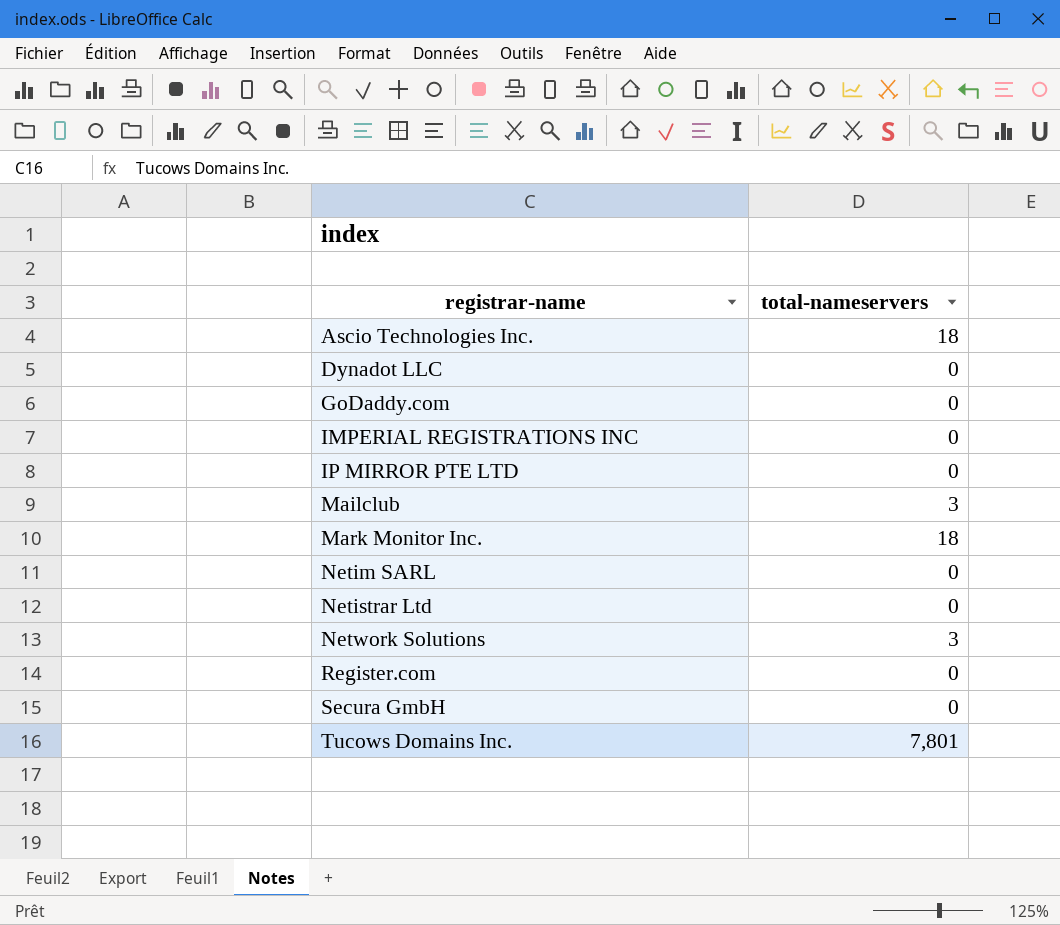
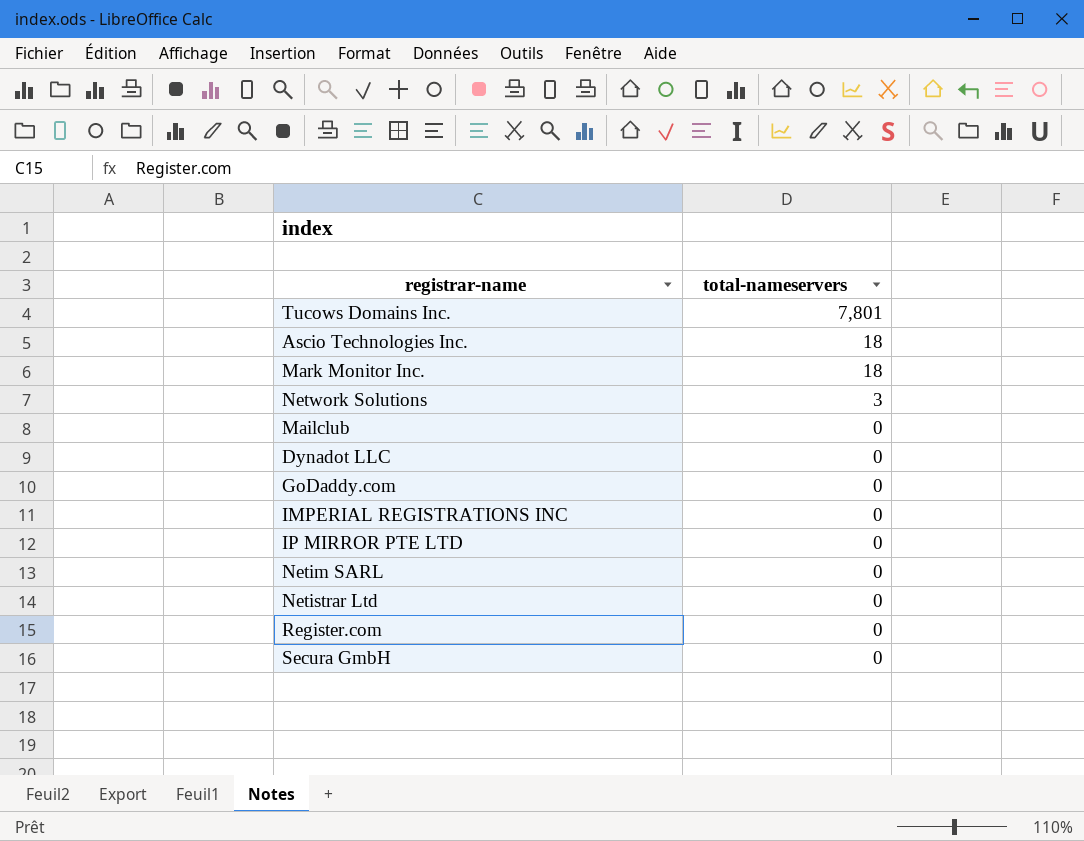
row order: registrar-name ascending -> total-nameservers descending
Mailclub | total-nameservers: 3 -> 0

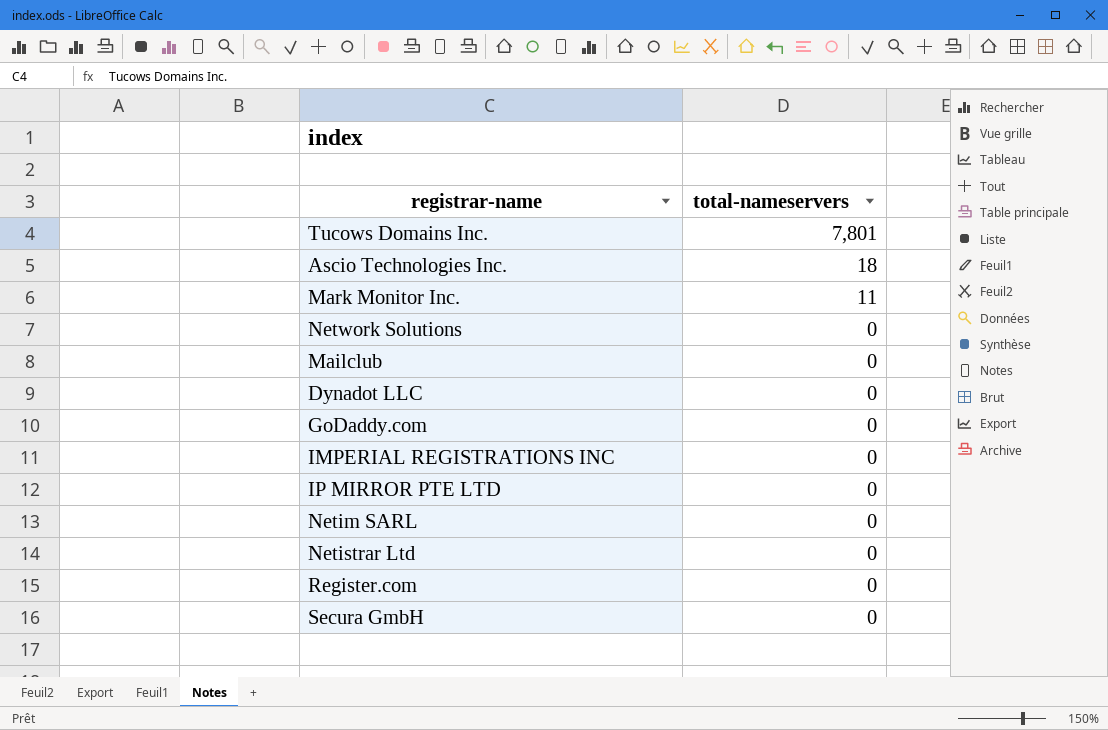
Mark Monitor Inc. | total-nameservers: 18 -> 11
Network Solutions | total-nameservers: 3 -> 0

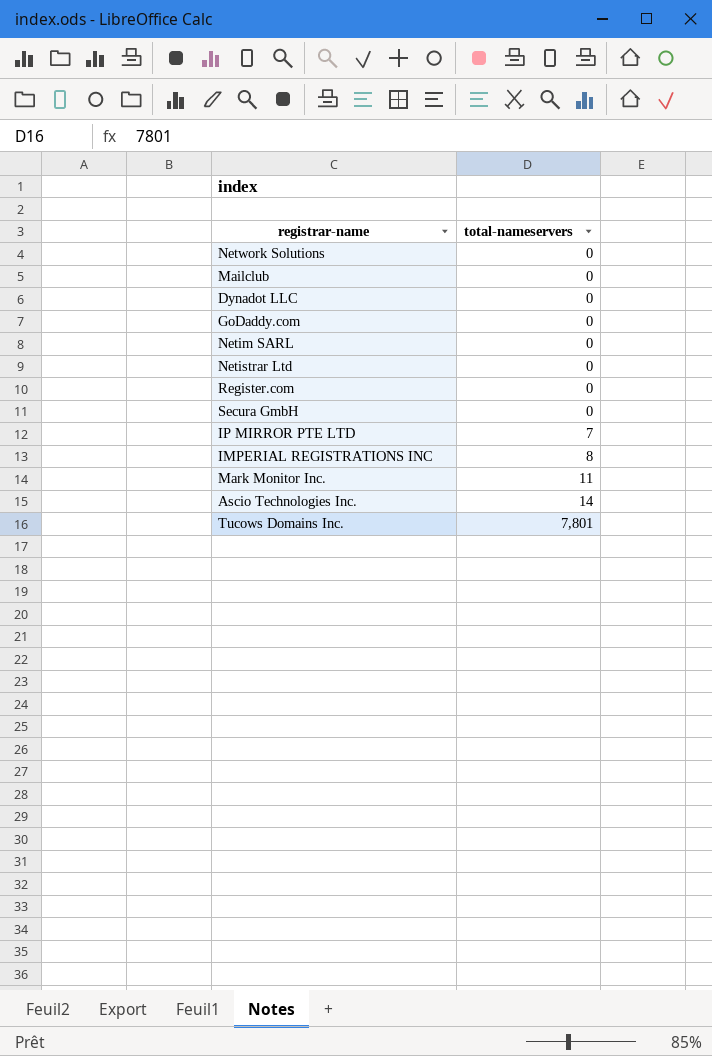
row order: total-nameservers descending -> total-nameservers ascending
IP MIRROR PTE LTD | total-nameservers: 0 -> 7
IMPERIAL REGISTRATIONS INC | total-nameservers: 0 -> 8
Ascio Technologies Inc. | total-nameservers: 18 -> 14

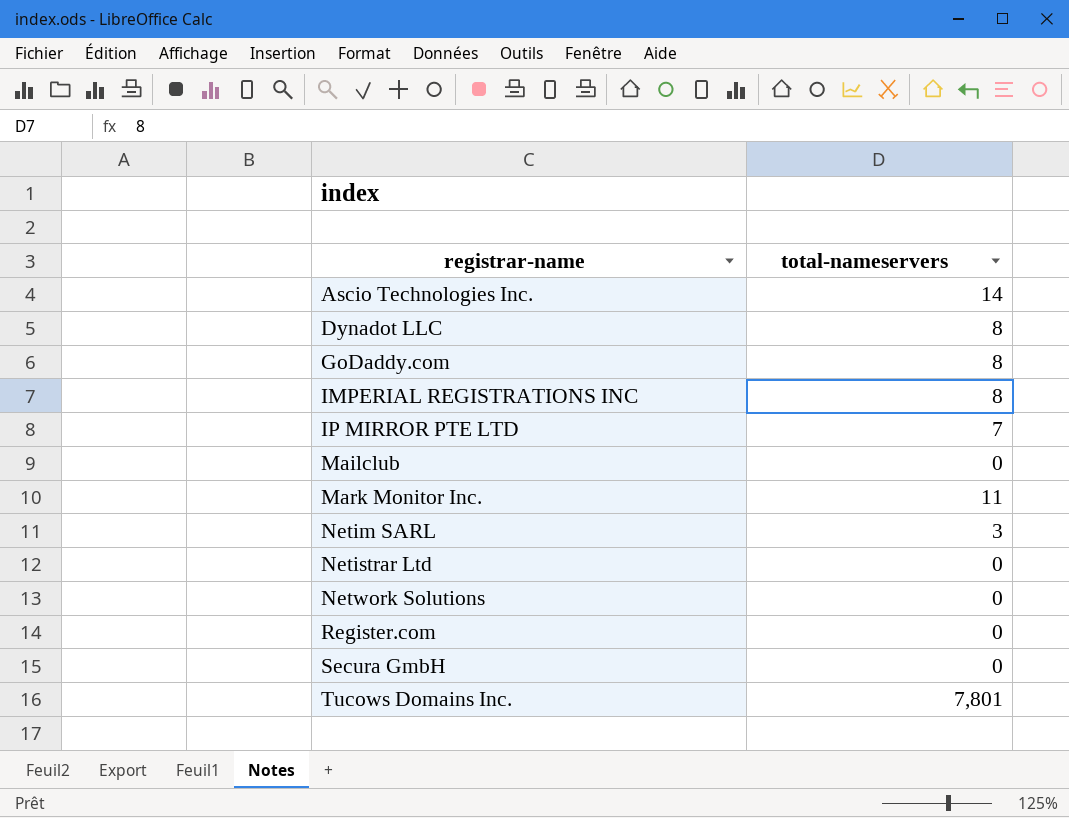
row order: total-nameservers ascending -> registrar-name ascending
Dynadot LLC | total-nameservers: 0 -> 8
GoDaddy.com | total-nameservers: 0 -> 8
Netim SARL | total-nameservers: 0 -> 3

